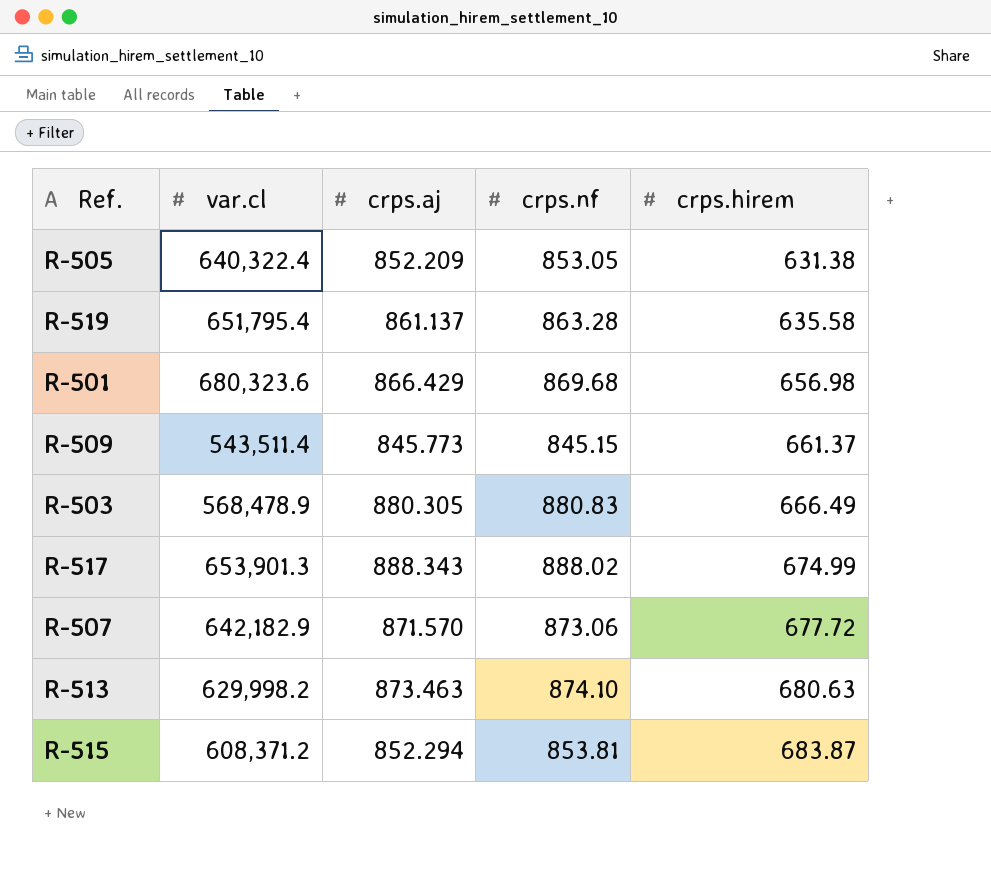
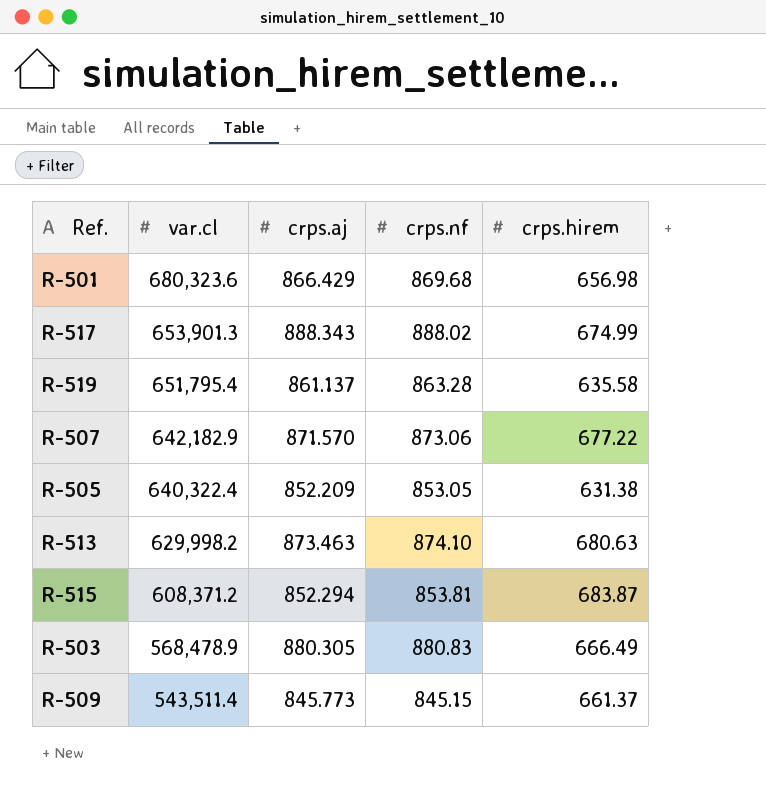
row order: crps.hirem ascending -> var.cl descending
R-507 | crps.hirem: 677.72 -> 677.22

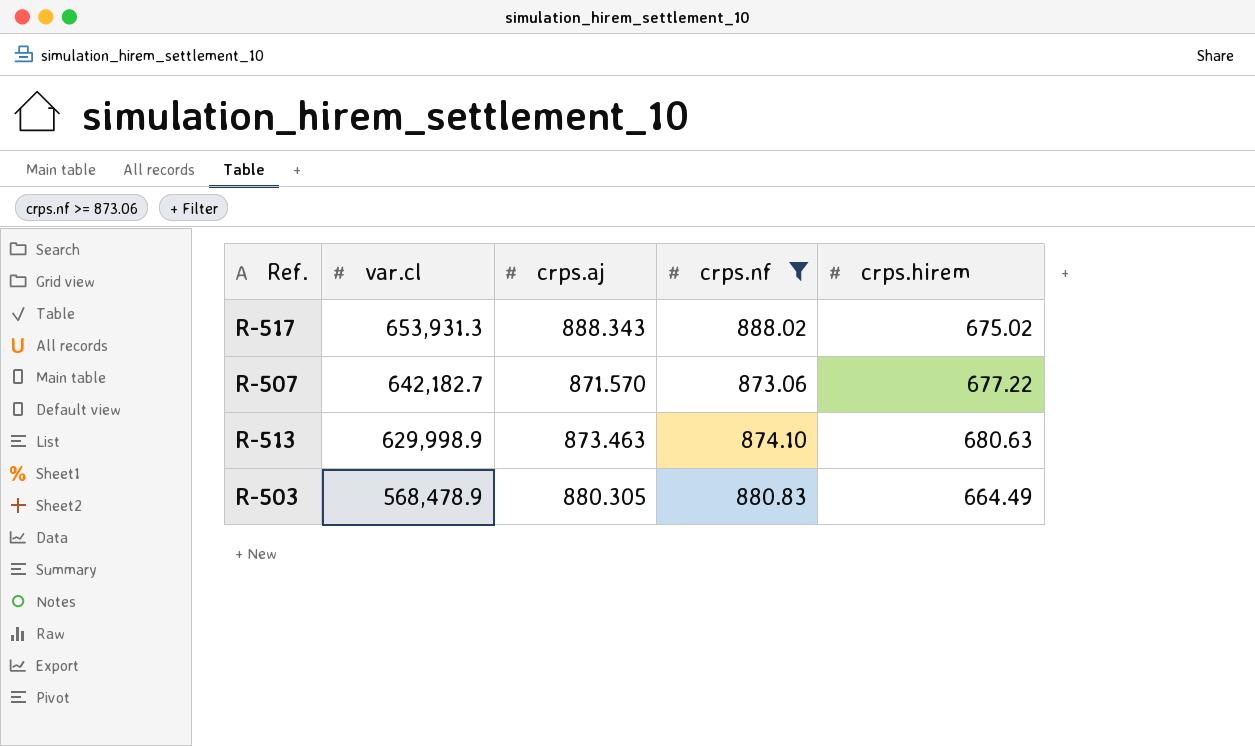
filter: none -> crps.nf >= 873.06
R-517 | var.cl: 653,901.3 -> 653,931.3
R-517 | crps.hirem: 674.99 -> 675.02
R-507 | var.cl: 642,182.9 -> 642,182.7
R-513 | var.cl: 629,998.2 -> 629,998.9
R-503 | crps.hirem: 666.49 -> 664.49

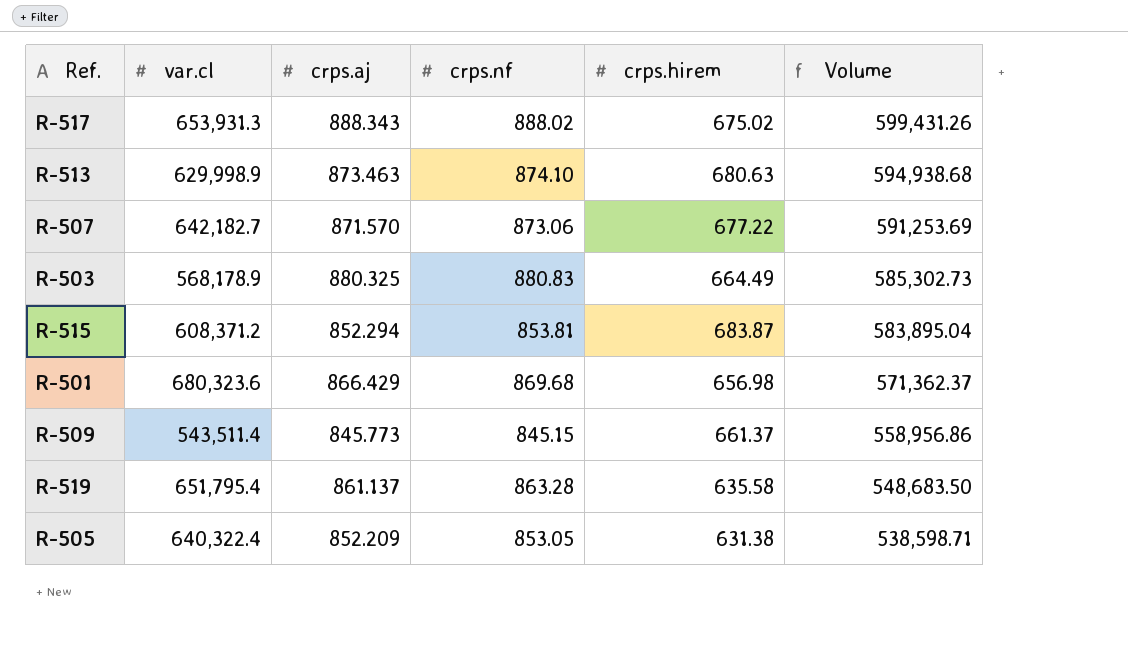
filter: crps.nf >= 873.06 -> none
row order: var.cl descending -> Volume descending
column Volume | formula: none -> [crps.nf] * [crps.hirem]
R-503 | var.cl: 568,478.9 -> 568,178.9
R-503 | crps.aj: 880.305 -> 880.325

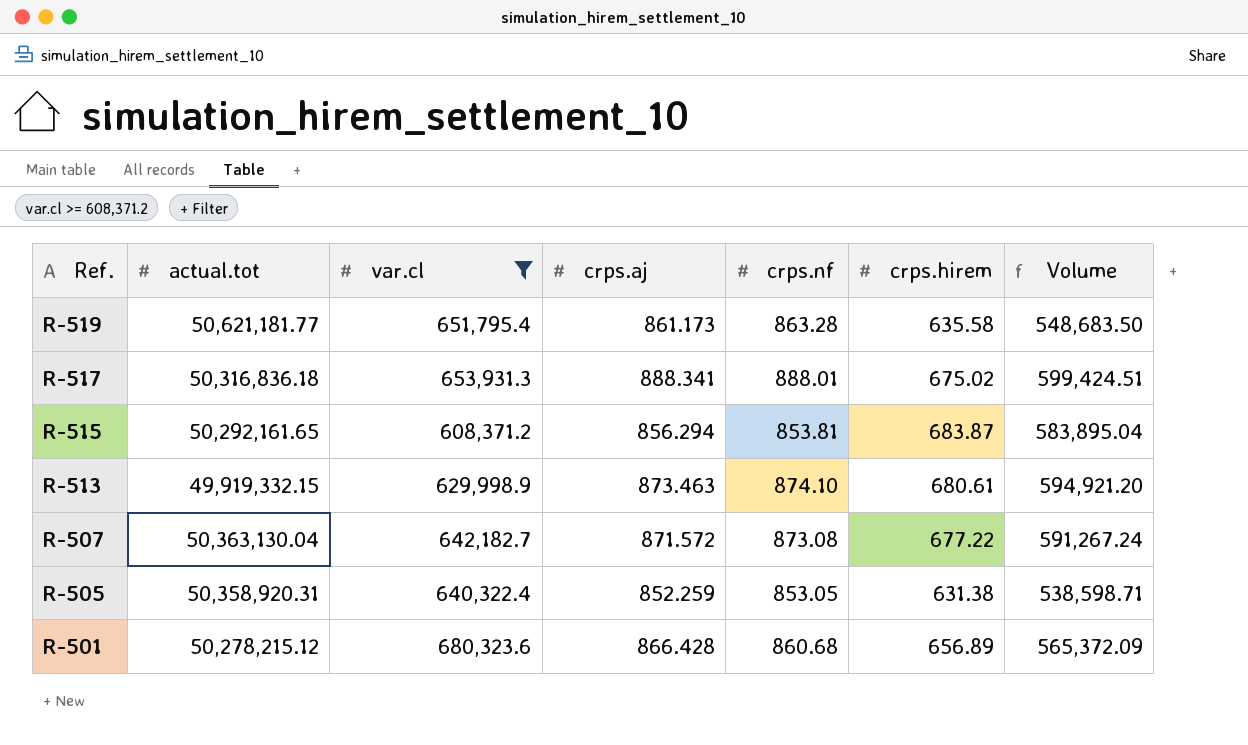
filter: none -> var.cl >= 608,371.2
row order: Volume descending -> Ref. descending
column actual.tot | position: none -> 2
R-519 | crps.aj: 861.137 -> 861.173
R-517 | crps.aj: 888.343 -> 888.341
R-517 | crps.nf: 888.02 -> 888.01
R-517 | Volume: 599,431.26 -> 599,424.51
R-515 | crps.aj: 852.294 -> 856.294
R-513 | crps.hirem: 680.63 -> 680.61
R-513 | Volume: 594,938.68 -> 594,921.20
R-507 | crps.aj: 871.570 -> 871.572
R-507 | crps.nf: 873.06 -> 873.08
R-507 | Volume: 591,253.69 -> 591,267.24
R-505 | crps.aj: 852.209 -> 852.259
R-501 | crps.aj: 866.429 -> 866.428
R-501 | crps.nf: 869.68 -> 860.68
R-501 | crps.hirem: 656.98 -> 656.89
R-501 | Volume: 571,362.37 -> 565,372.09

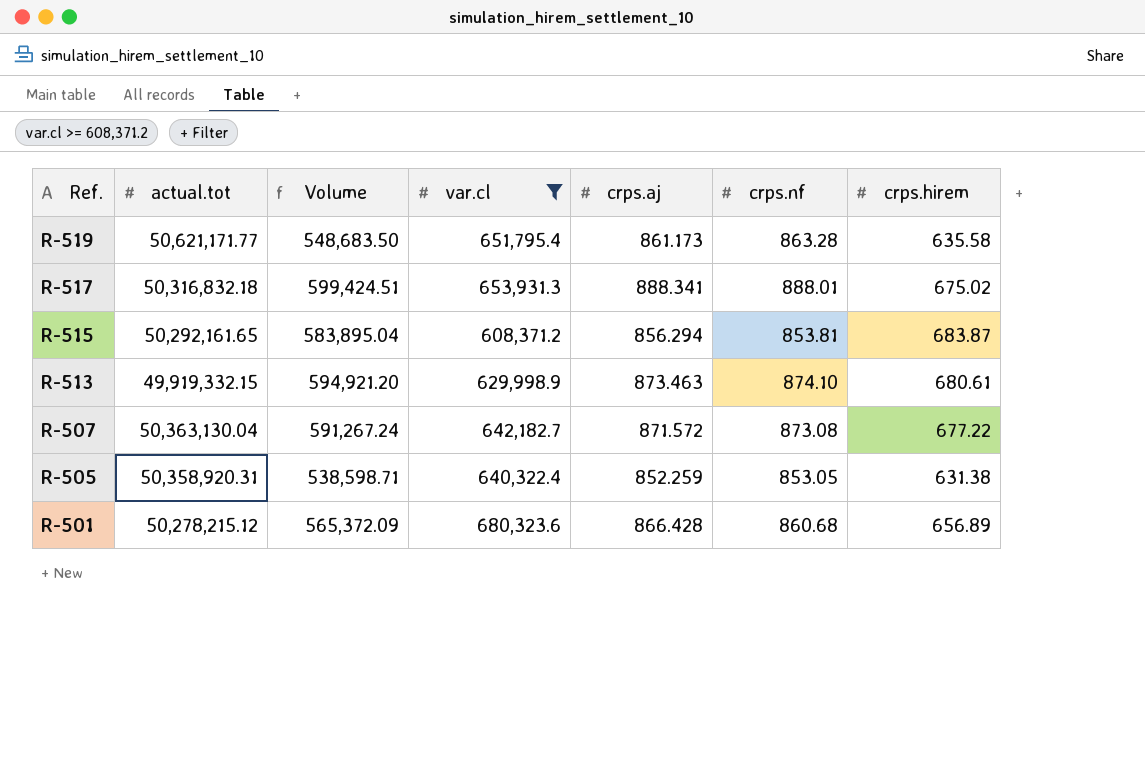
column Volume | position: 7 -> 3
R-519 | actual.tot: 50,621,181.77 -> 50,621,171.77
R-517 | actual.tot: 50,316,836.18 -> 50,316,832.18

